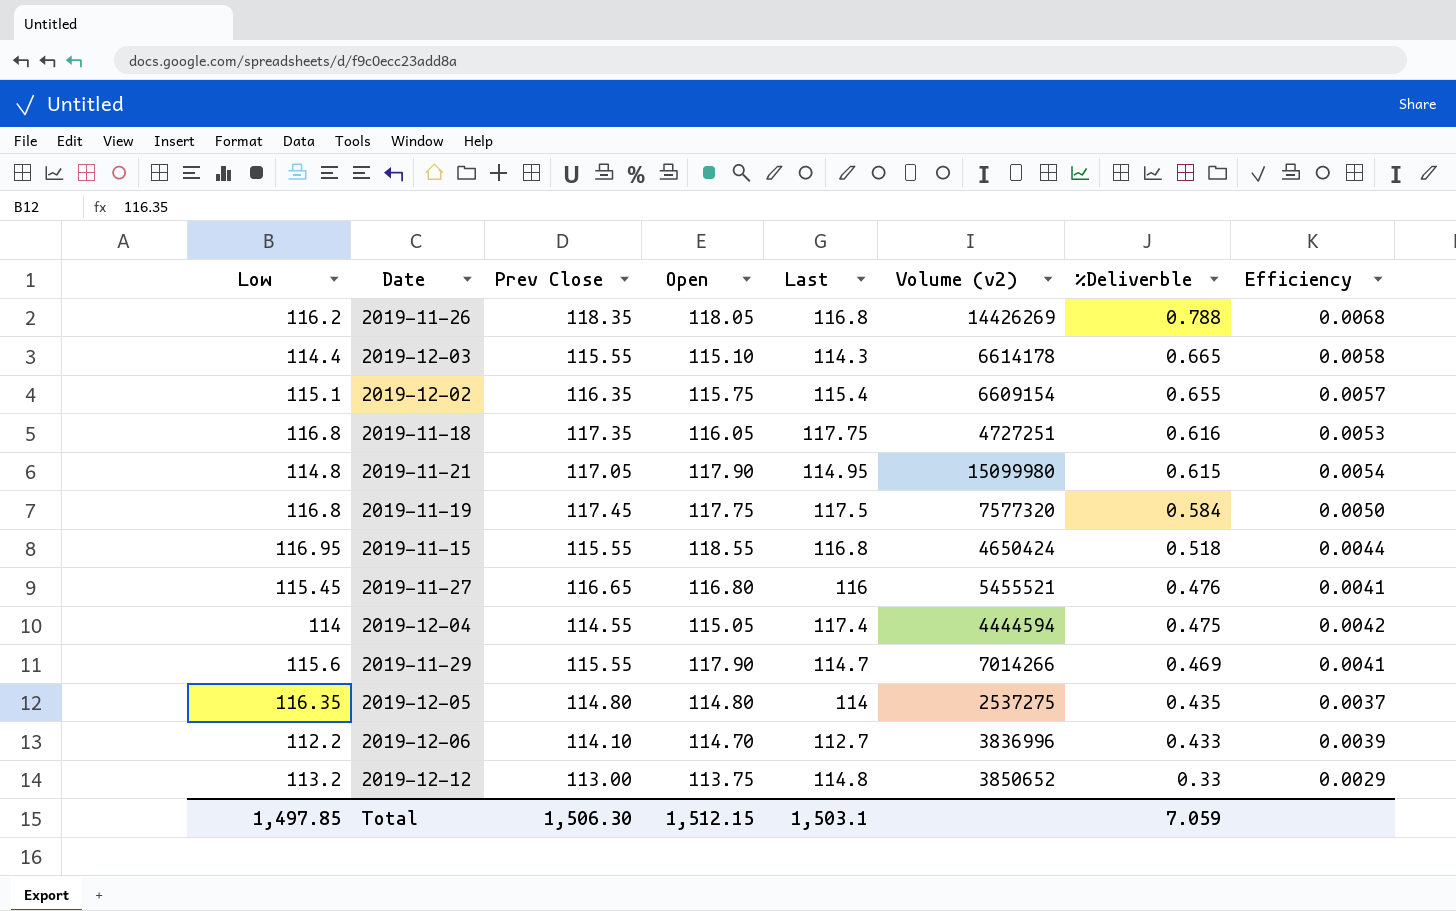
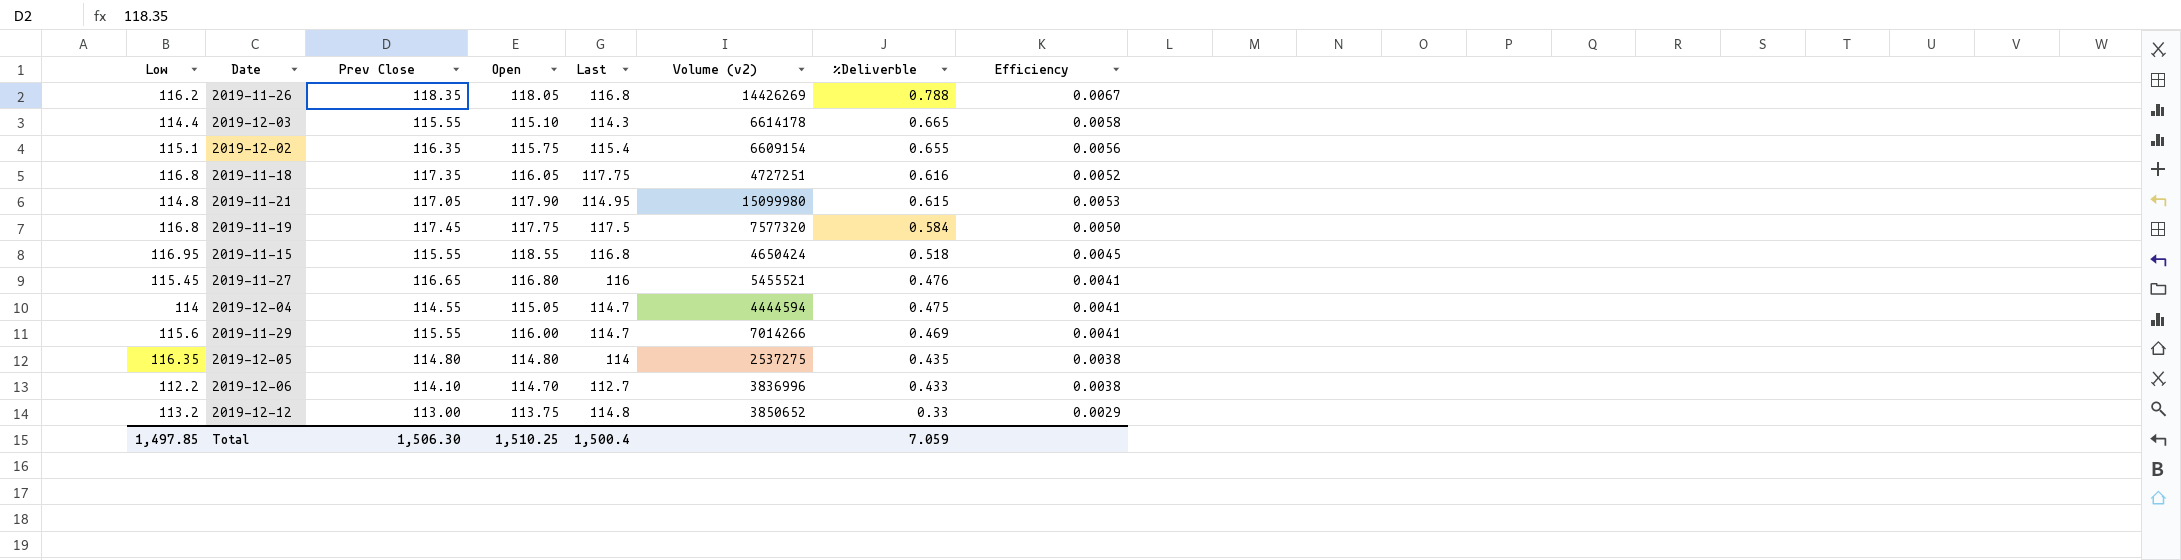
column Efficiency | formula: [%Deliverble] / [Low] -> [%Deliverble] / [Prev Close]
2019-12-04 | Last: 117.4 -> 114.7
2019-11-29 | Open: 117.90 -> 116.00
Total | Open: 1,512.15 -> 1,510.25
Total | Last: 1,503.1 -> 1,500.4

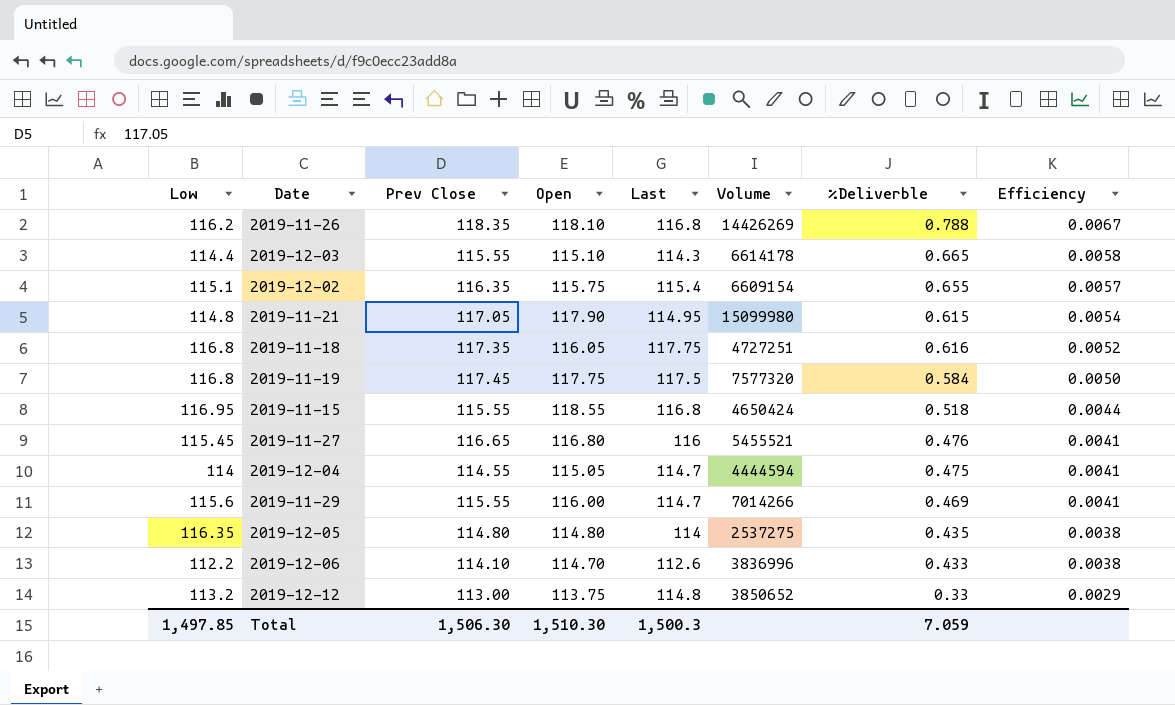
row order: %Deliverble descending -> Efficiency descending
column name: Volume (v2) -> Volume
column Efficiency | formula: [%Deliverble] / [Prev Close] -> [%Deliverble] / [Last]
2019-11-26 | Open: 118.05 -> 118.10
2019-12-06 | Last: 112.7 -> 112.6
Total | Open: 1,510.25 -> 1,510.30
Total | Last: 1,500.4 -> 1,500.3

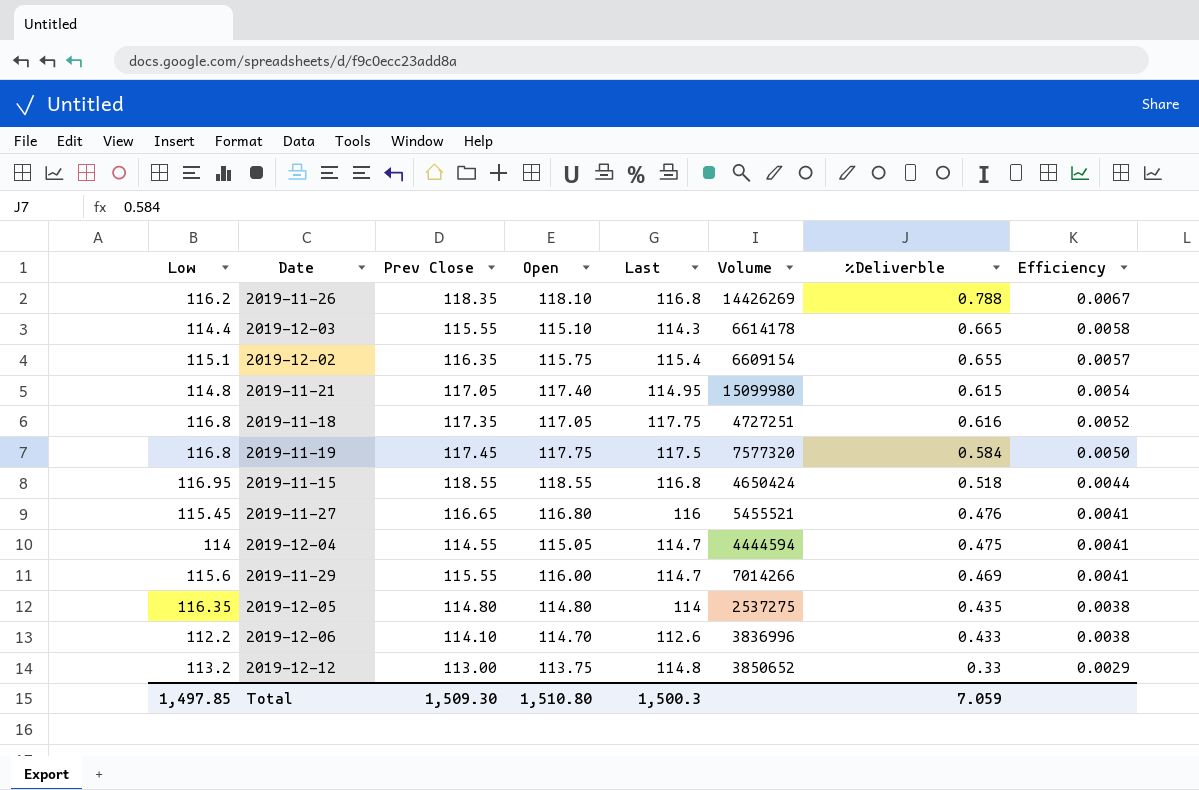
2019-11-21 | Open: 117.90 -> 117.40
2019-11-18 | Open: 116.05 -> 117.05
2019-11-15 | Prev Close: 115.55 -> 118.55
Total | Prev Close: 1,506.30 -> 1,509.30
Total | Open: 1,510.30 -> 1,510.80

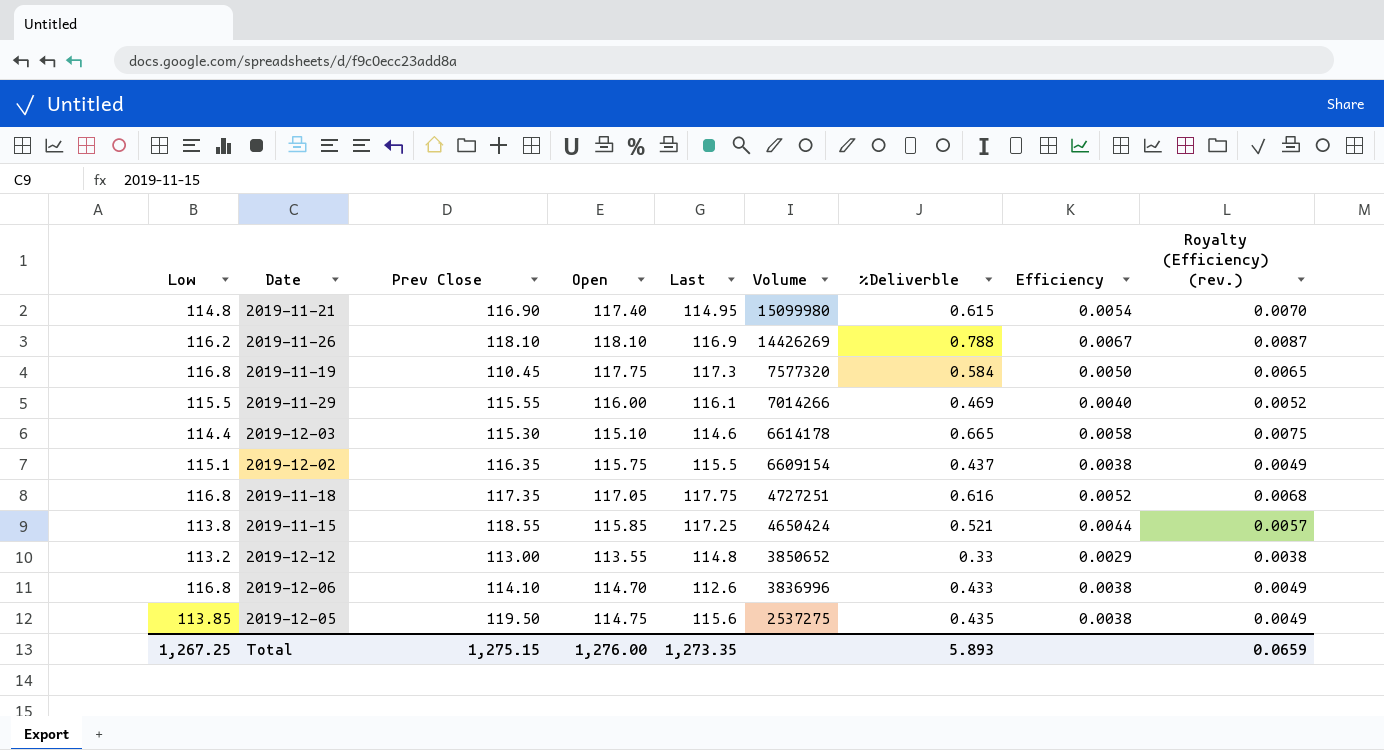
row order: Efficiency descending -> Volume descending
column Royalty (Efficiency) (rev.) | formula: none -> [Efficiency] * 1.3
row 2019-11-27: 115.45 | 116.65 | 116.80 | 116 | 5455521 | 0.476 | 0.0041 -> none
row 2019-12-04: 114 | 114.55 | 115.05 | 114.7 | 4444594 | 0.475 | 0.0041 -> none
2019-11-21 | Prev Close: 117.05 -> 116.90
2019-11-26 | Prev Close: 118.35 -> 118.10
2019-11-26 | Last: 116.8 -> 116.9
2019-11-19 | Prev Close: 117.45 -> 110.45
2019-11-19 | Last: 117.5 -> 117.3
2019-11-29 | Low: 115.6 -> 115.5
2019-11-29 | Last: 114.7 -> 116.1
2019-11-29 | Efficiency: 0.0041 -> 0.0040
2019-12-03 | Prev Close: 115.55 -> 115.30
2019-12-03 | Last: 114.3 -> 114.6
2019-12-02 | Last: 115.4 -> 115.5
2019-12-02 | %Deliverble: 0.655 -> 0.437
2019-12-02 | Efficiency: 0.0057 -> 0.0038
2019-11-15 | Low: 116.95 -> 113.8
2019-11-15 | Open: 118.55 -> 115.85
2019-11-15 | Last: 116.8 -> 117.25
2019-11-15 | %Deliverble: 0.518 -> 0.521
2019-12-12 | Open: 113.75 -> 113.55
2019-12-06 | Low: 112.2 -> 116.8
2019-12-05 | Low: 116.35 -> 113.85
2019-12-05 | Prev Close: 114.80 -> 119.50
2019-12-05 | Open: 114.80 -> 114.75
2019-12-05 | Last: 114 -> 115.6
Total | Low: 1,497.85 -> 1,267.25
Total | Prev Close: 1,509.30 -> 1,275.15
Total | Open: 1,510.80 -> 1,276.00
Total | Last: 1,500.3 -> 1,273.35
Total | %Deliverble: 7.059 -> 5.893

